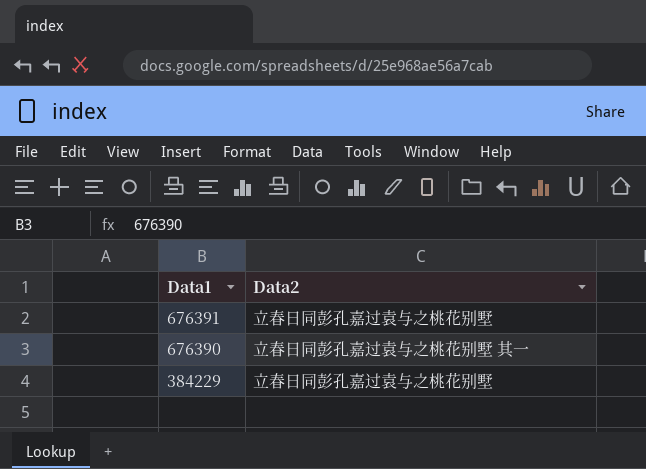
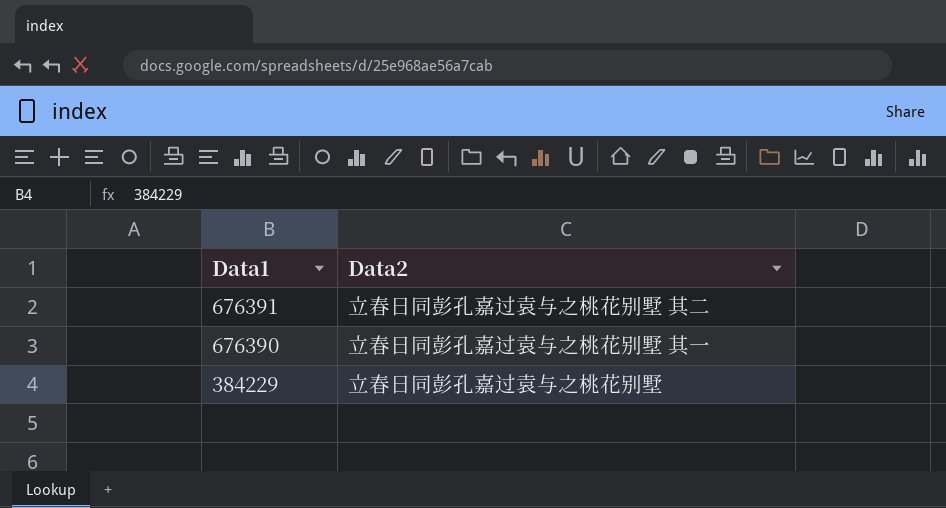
676391 | Data2: 立春日同彭孔嘉过袁与之桃花别墅 -> 立春日同彭孔嘉过袁与之桃花别墅 其二

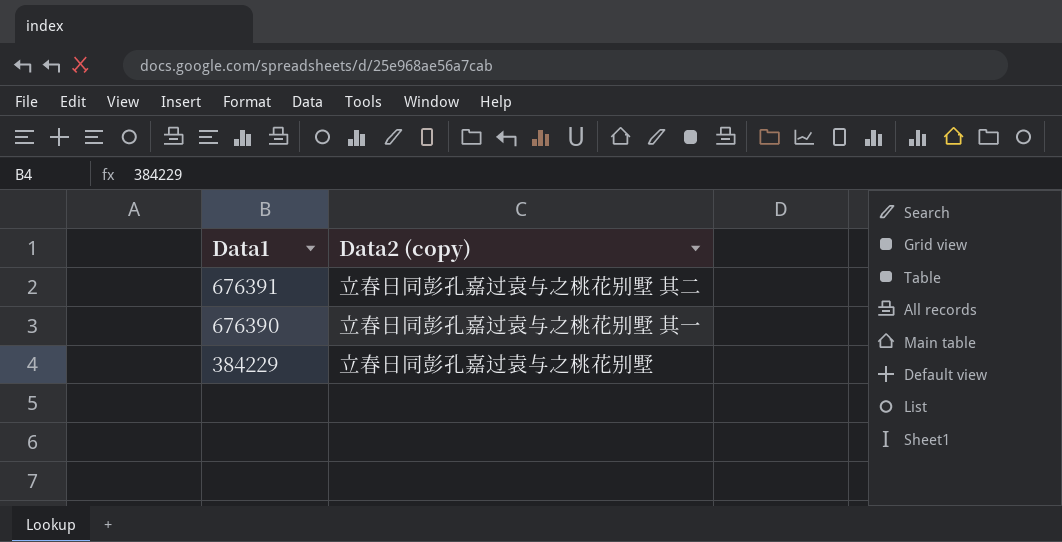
column name: Data2 -> Data2 (copy)

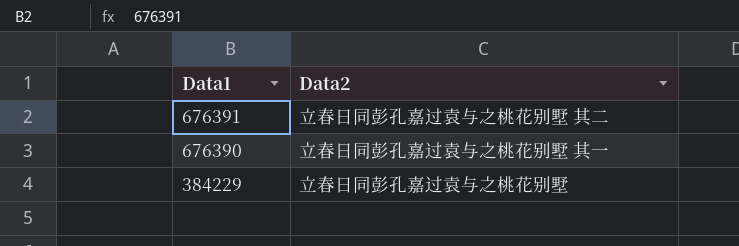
column name: Data2 (copy) -> Data2

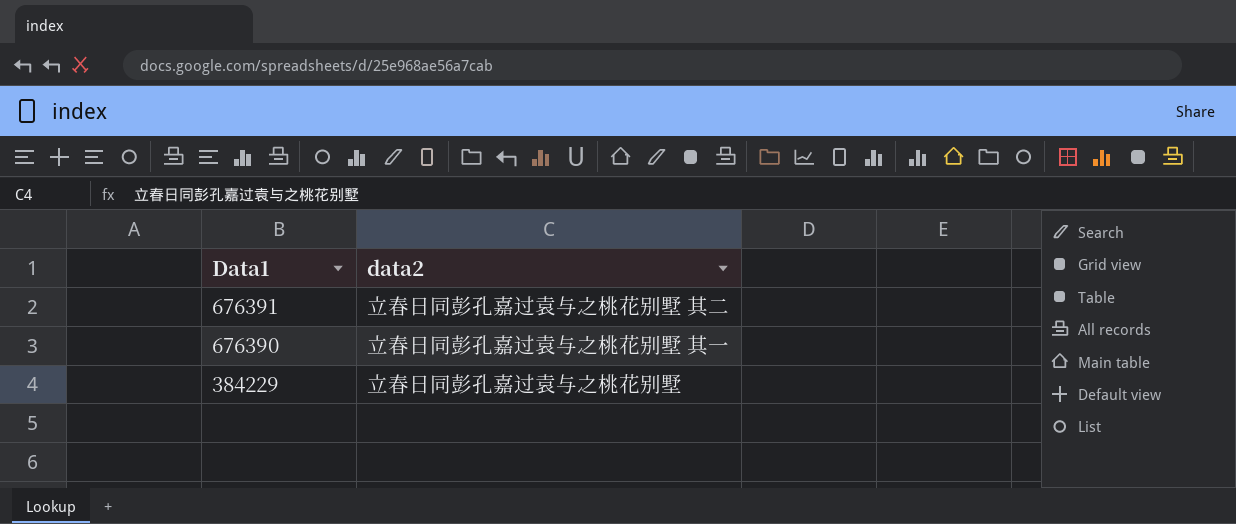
column name: Data2 -> data2

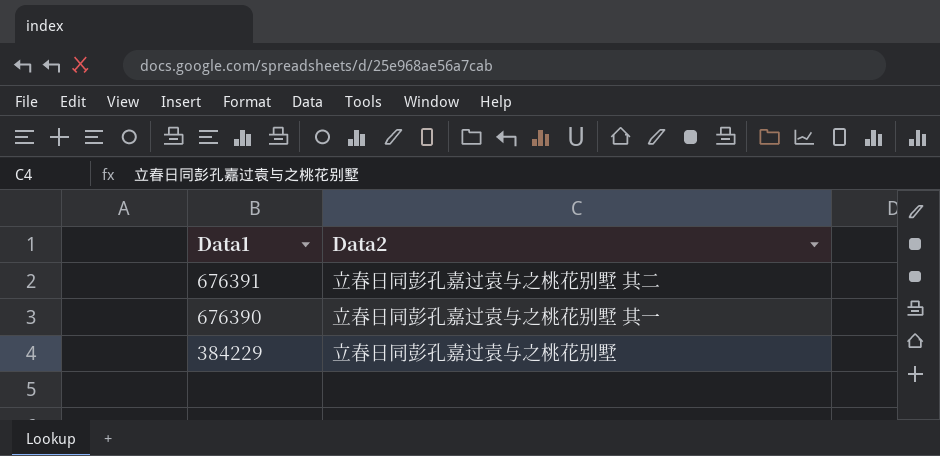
column name: data2 -> Data2

